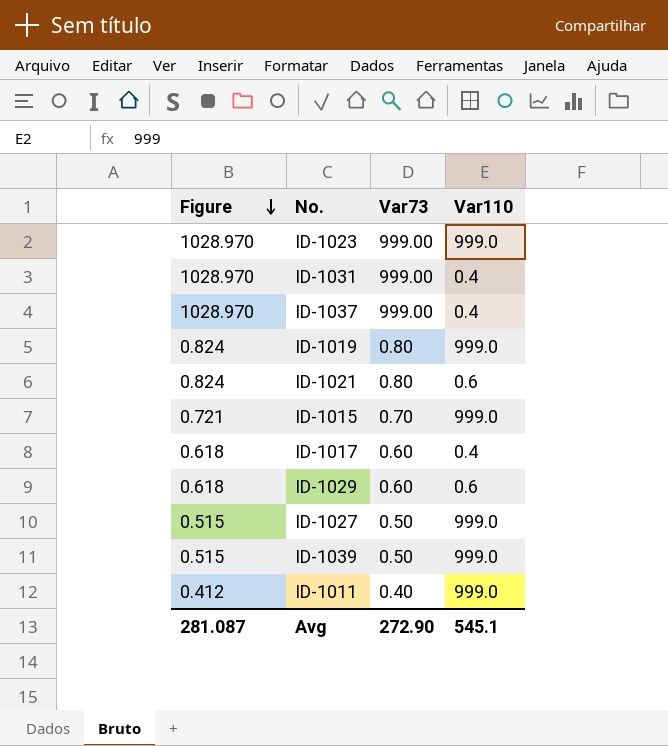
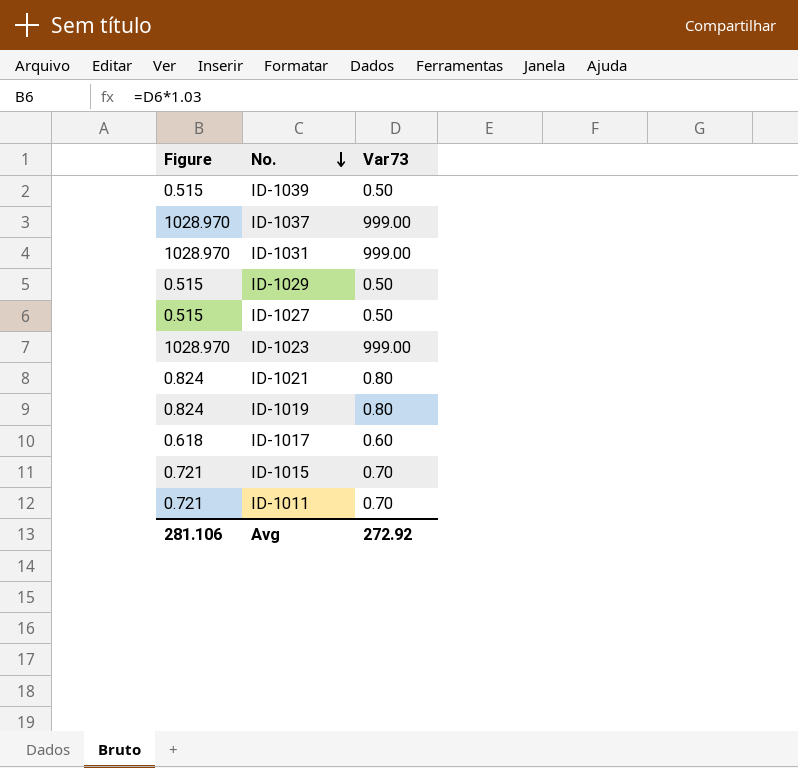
row order: Figure descending -> No. descending
column Var110 | position: 4 -> none
ID-1029 | Figure: 0.618 -> 0.515
ID-1029 | Var73: 0.60 -> 0.50
ID-1011 | Figure: 0.412 -> 0.721
ID-1011 | Var73: 0.40 -> 0.70
Avg | Figure: 281.087 -> 281.106
Avg | Var73: 272.90 -> 272.92

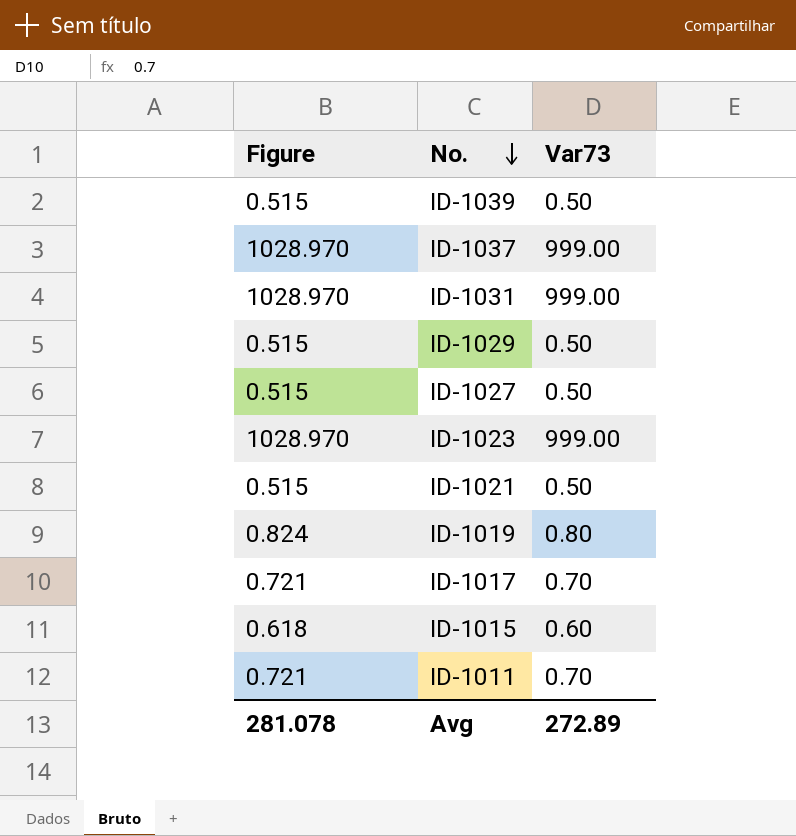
ID-1021 | Figure: 0.824 -> 0.515
ID-1021 | Var73: 0.80 -> 0.50
ID-1017 | Figure: 0.618 -> 0.721
ID-1017 | Var73: 0.60 -> 0.70
ID-1015 | Figure: 0.721 -> 0.618
ID-1015 | Var73: 0.70 -> 0.60
Avg | Figure: 281.106 -> 281.078
Avg | Var73: 272.92 -> 272.89

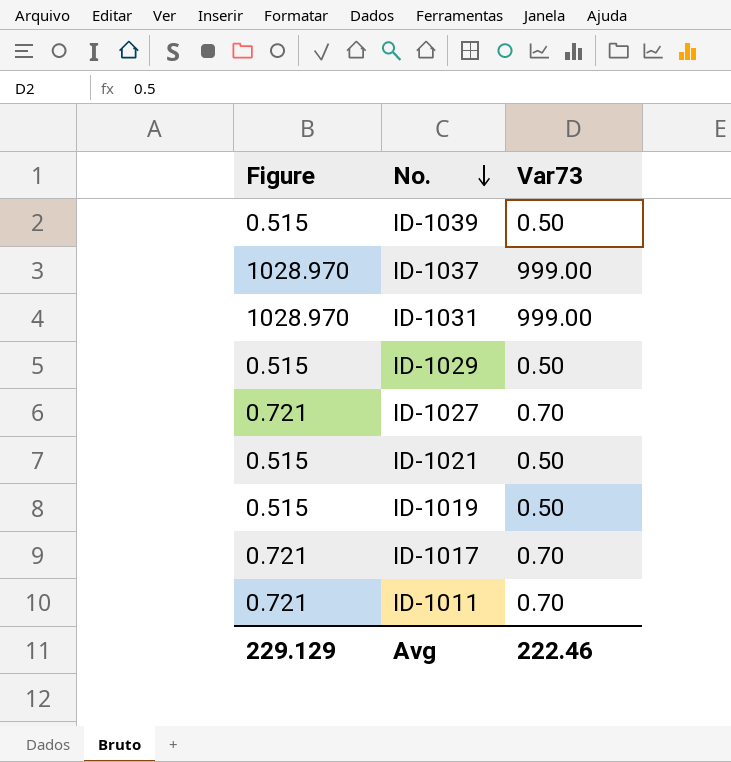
row ID-1023: 1028.970 | 999.00 -> none
row ID-1015: 0.618 | 0.60 -> none
ID-1027 | Figure: 0.515 -> 0.721
ID-1027 | Var73: 0.50 -> 0.70
ID-1019 | Figure: 0.824 -> 0.515
ID-1019 | Var73: 0.80 -> 0.50
Avg | Figure: 281.078 -> 229.129
Avg | Var73: 272.89 -> 222.46

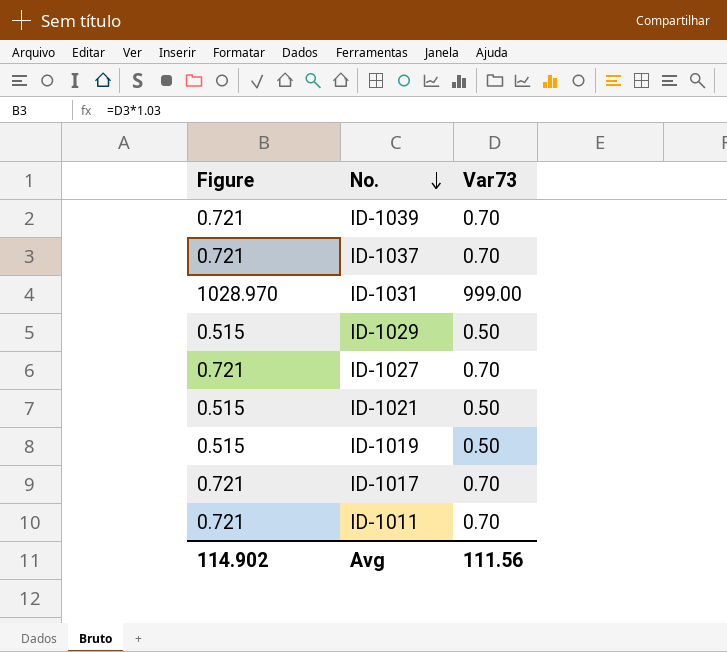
ID-1039 | Figure: 0.515 -> 0.721
ID-1039 | Var73: 0.50 -> 0.70
ID-1037 | Figure: 1028.970 -> 0.721
ID-1037 | Var73: 999.00 -> 0.70
Avg | Figure: 229.129 -> 114.902
Avg | Var73: 222.46 -> 111.56

